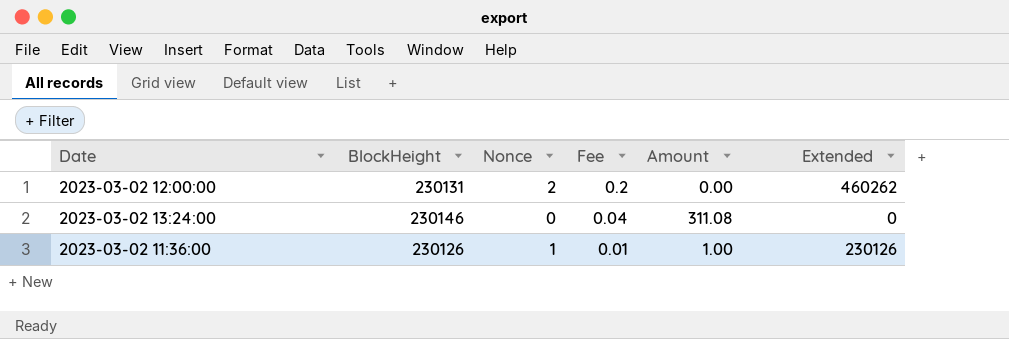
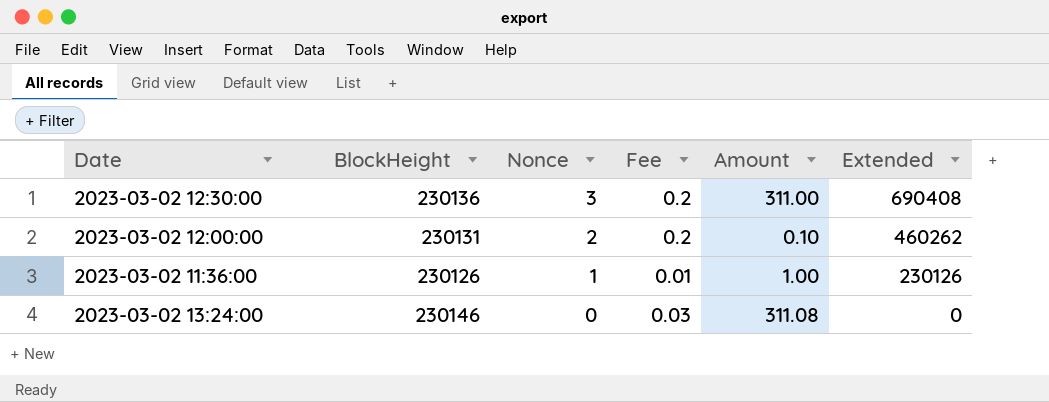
row order: Fee descending -> Nonce descending
row 2023-03-02 12:30:00: none -> 230136 | 3 | 0.2 | 311.00 | 690408
2023-03-02 12:00:00 | Amount: 0.00 -> 0.10
2023-03-02 13:24:00 | Fee: 0.04 -> 0.03

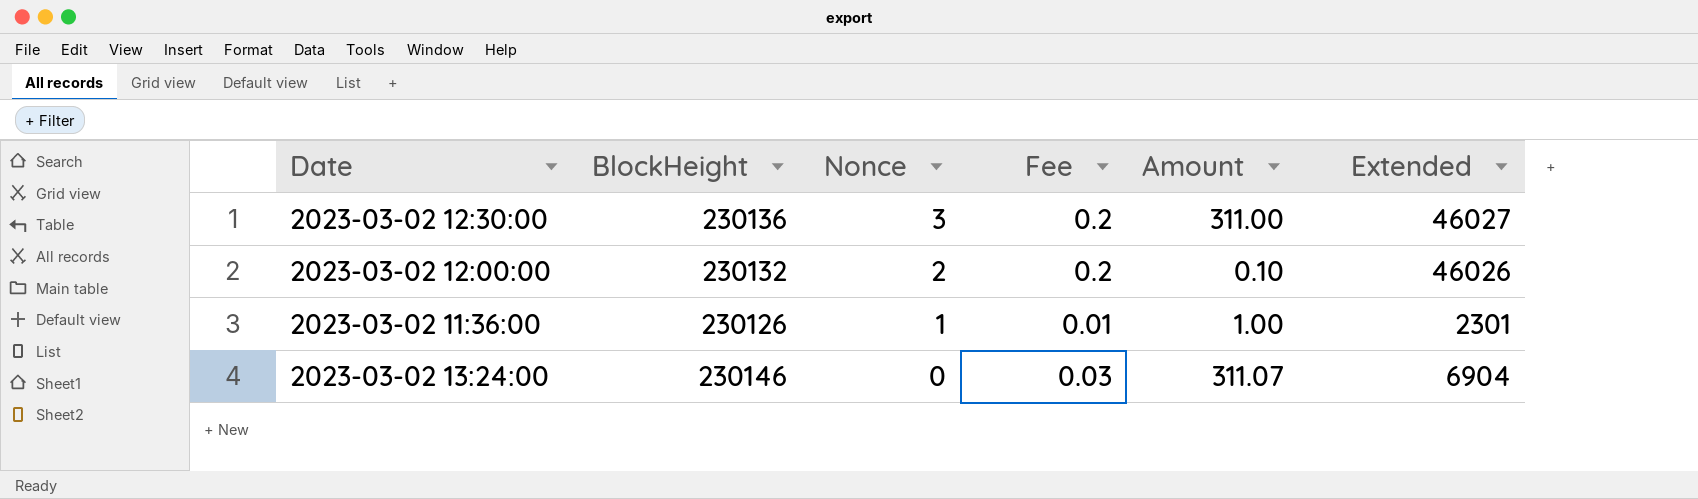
column Extended | formula: [BlockHeight] * [Nonce] -> [BlockHeight] * [Fee]
2023-03-02 12:00:00 | BlockHeight: 230131 -> 230132
2023-03-02 13:24:00 | Amount: 311.08 -> 311.07

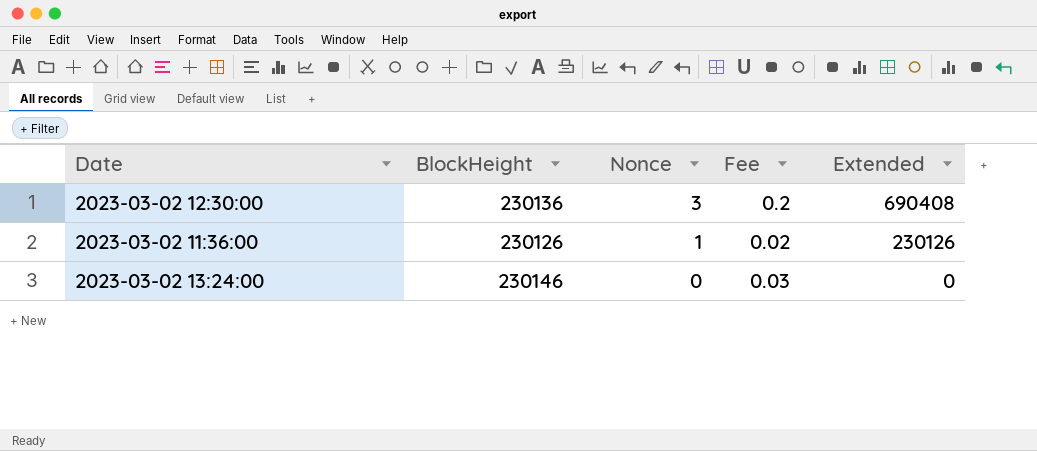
column Amount | position: 5 -> none
column Extended | formula: [BlockHeight] * [Fee] -> [BlockHeight] * [Nonce]
row 2023-03-02 12:00:00: 230132 | 2 | 0.2 | 0.10 | 46026 -> none
2023-03-02 11:36:00 | Fee: 0.01 -> 0.02

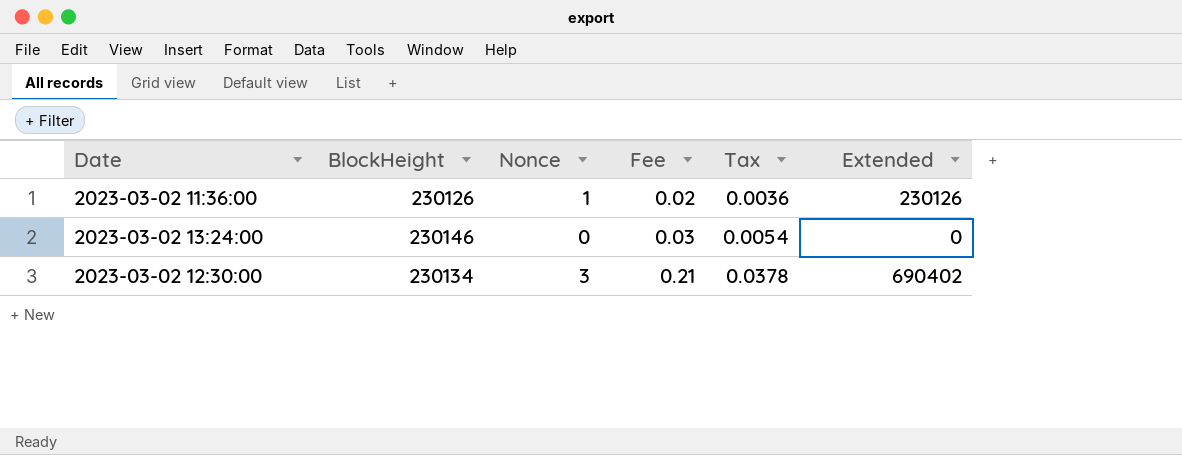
row order: Nonce descending -> Fee ascending
column Tax | formula: none -> [Fee] * 0.18
2023-03-02 12:30:00 | BlockHeight: 230136 -> 230134
2023-03-02 12:30:00 | Fee: 0.2 -> 0.21
2023-03-02 12:30:00 | Extended: 690408 -> 690402

